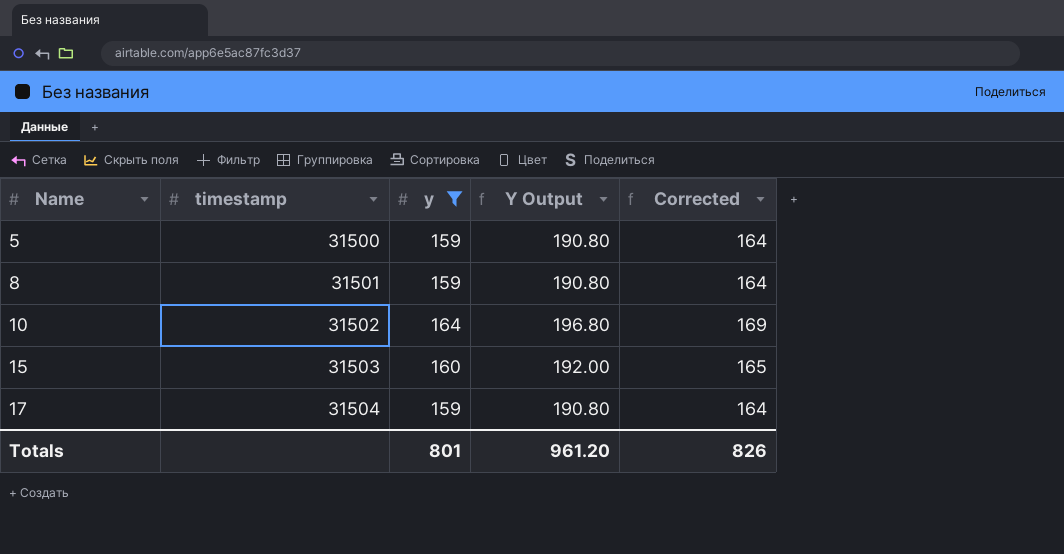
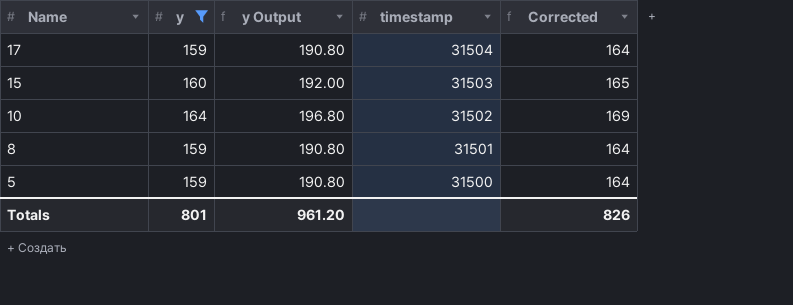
row order: Name ascending -> Name descending
column name: Y Output -> y Output
column timestamp | position: 2 -> 4

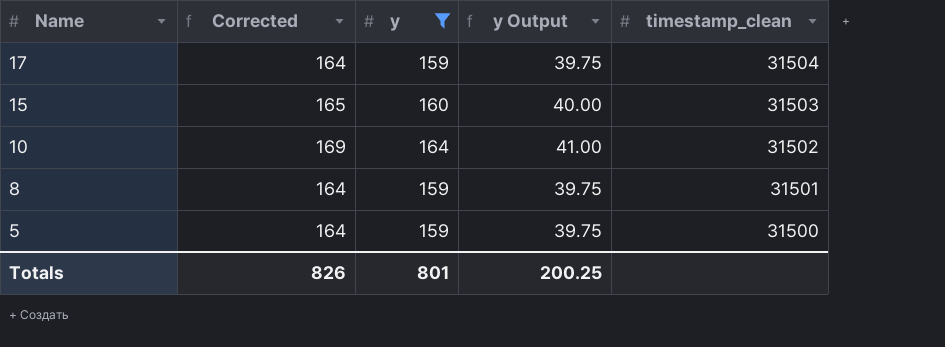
column Corrected | position: 5 -> 2
column y Output | formula: [y] * 1.2 -> [y] * 0.25
column name: timestamp -> timestamp_clean
Totals | y Output: 961.20 -> 200.25

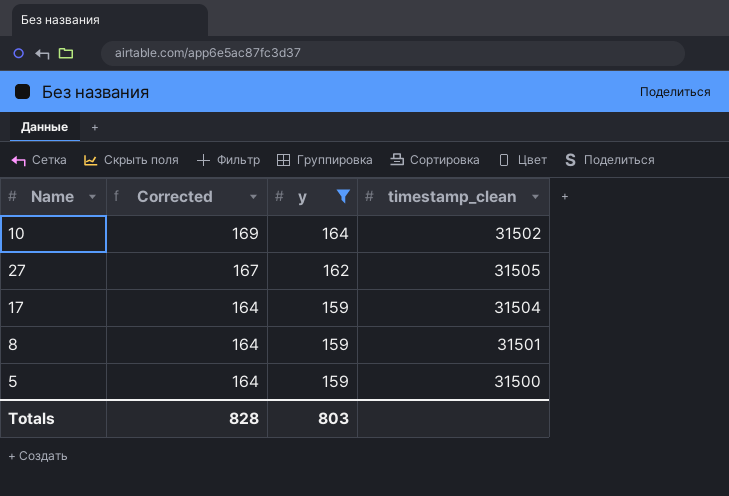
row order: Name descending -> Corrected descending
column y Output | formula: [y] * 0.25 -> none
row 15: 165 | 160 | 40.00 | 31503 -> none
row 27: none -> 167 | 162 | 31505
Totals | Corrected: 826 -> 828
Totals | y: 801 -> 803

